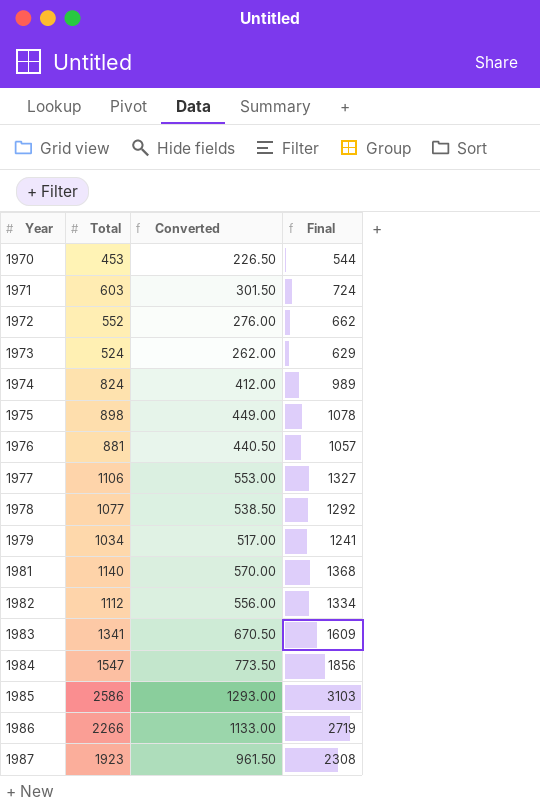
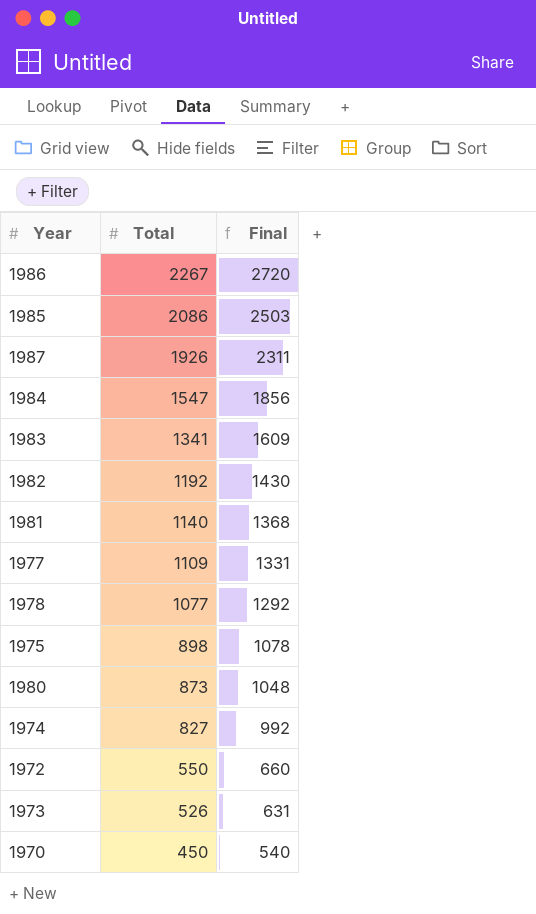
row order: Year ascending -> Total descending
column Converted | formula: [Total] * 0.5 -> none
row 1971: 603 | 301.50 | 724 -> none
row 1976: 881 | 440.50 | 1057 -> none
row 1979: 1034 | 517.00 | 1241 -> none
1986 | Total: 2266 -> 2267
1986 | Final: 2719 -> 2720
1985 | Total: 2586 -> 2086
1985 | Final: 3103 -> 2503
1987 | Total: 1923 -> 1926
1987 | Final: 2308 -> 2311
1982 | Total: 1112 -> 1192
1982 | Final: 1334 -> 1430
1977 | Total: 1106 -> 1109
1977 | Final: 1327 -> 1331
row 1980: none -> 873 | 1048
1974 | Total: 824 -> 827
1974 | Final: 989 -> 992
1972 | Total: 552 -> 550
1972 | Final: 662 -> 660
1973 | Total: 524 -> 526
1973 | Final: 629 -> 631
1970 | Total: 453 -> 450
1970 | Final: 544 -> 540

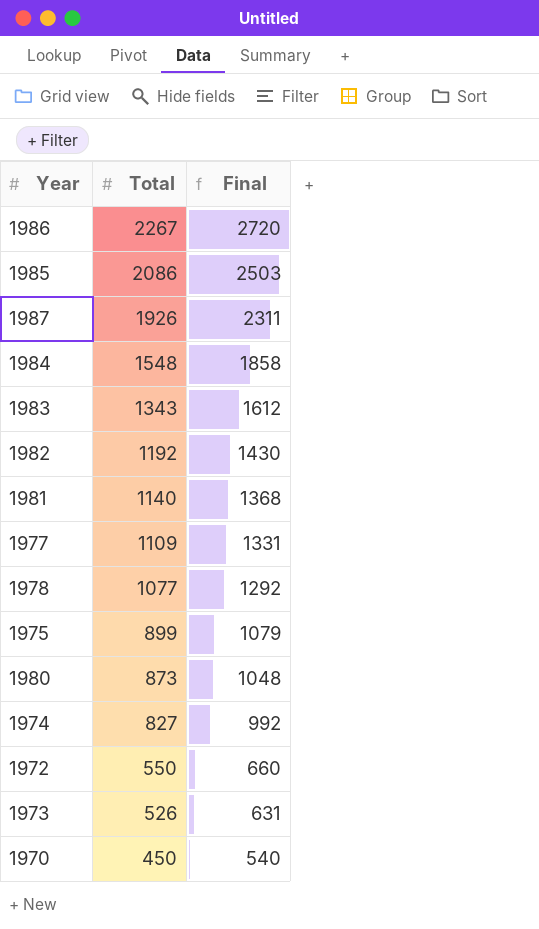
1984 | Total: 1547 -> 1548
1984 | Final: 1856 -> 1858
1983 | Total: 1341 -> 1343
1983 | Final: 1609 -> 1612
1975 | Total: 898 -> 899
1975 | Final: 1078 -> 1079

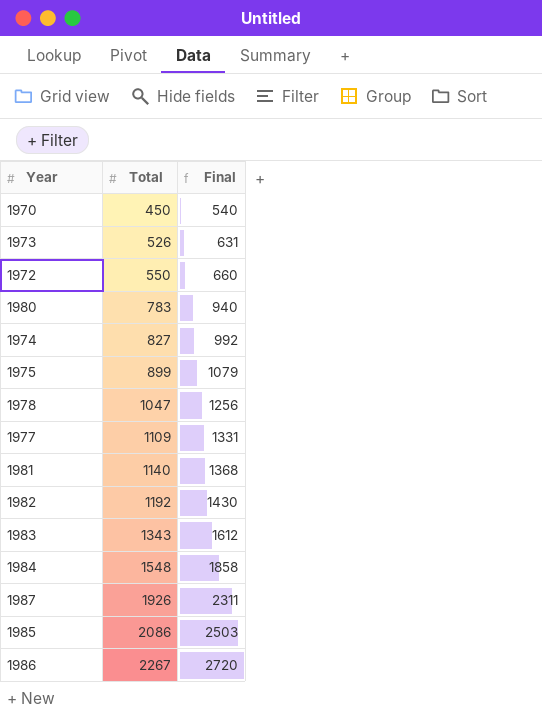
row order: Total descending -> Total ascending
1980 | Total: 873 -> 783
1980 | Final: 1048 -> 940
1978 | Total: 1077 -> 1047
1978 | Final: 1292 -> 1256

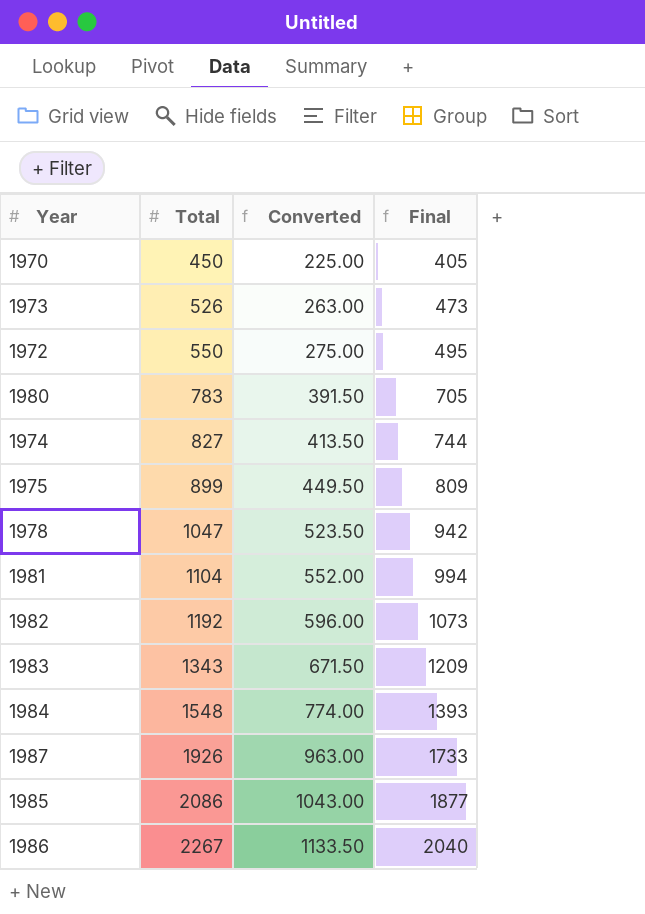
column Converted | formula: none -> [Total] * 0.5
column Final | formula: [Total] * 1.2 -> [Total] * 0.9
row 1977: 1109 | 1331 -> none
1981 | Total: 1140 -> 1104

